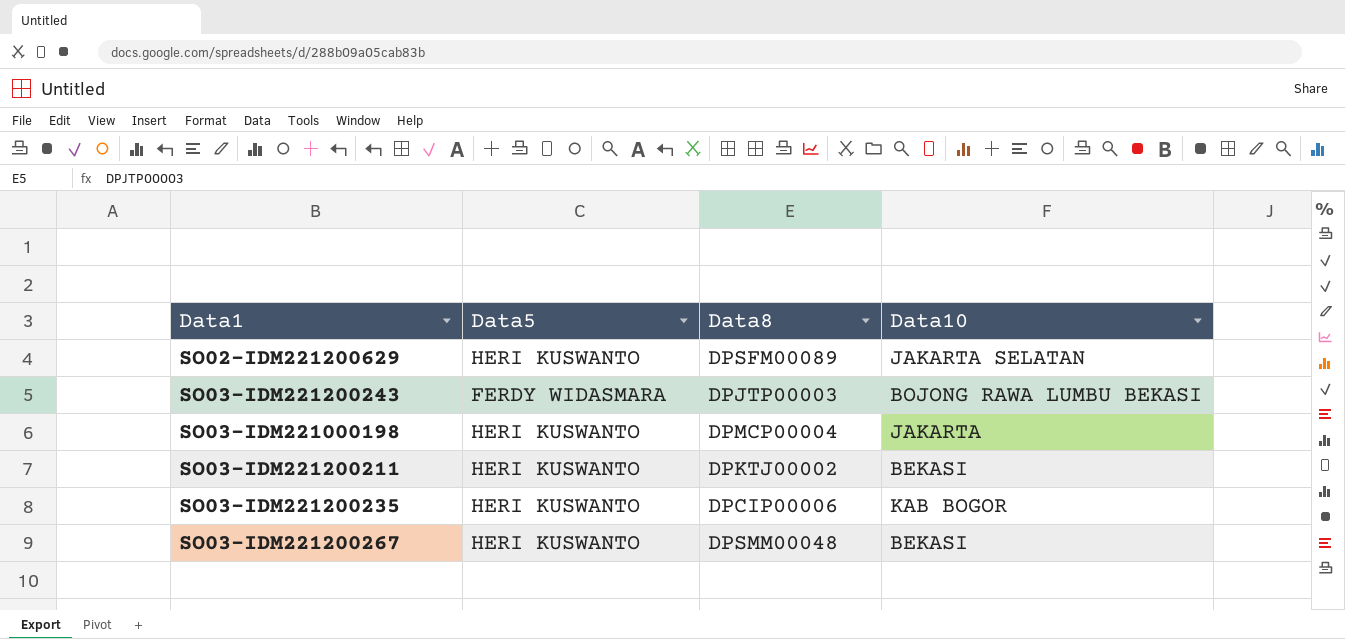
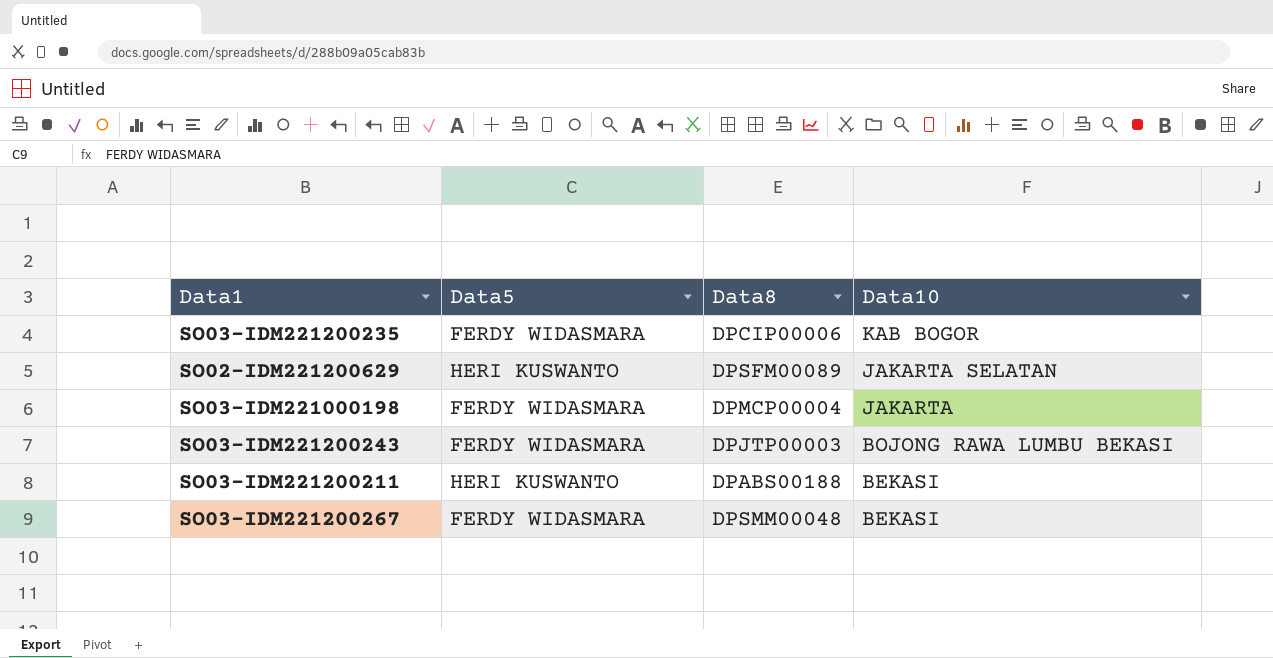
row order: none -> Data10 descending
SO03-IDM221200235 | Data5: HERI KUSWANTO -> FERDY WIDASMARA
SO03-IDM221000198 | Data5: HERI KUSWANTO -> FERDY WIDASMARA
SO03-IDM221200211 | Data8: DPKTJ00002 -> DPABS00188
SO03-IDM221200267 | Data5: HERI KUSWANTO -> FERDY WIDASMARA

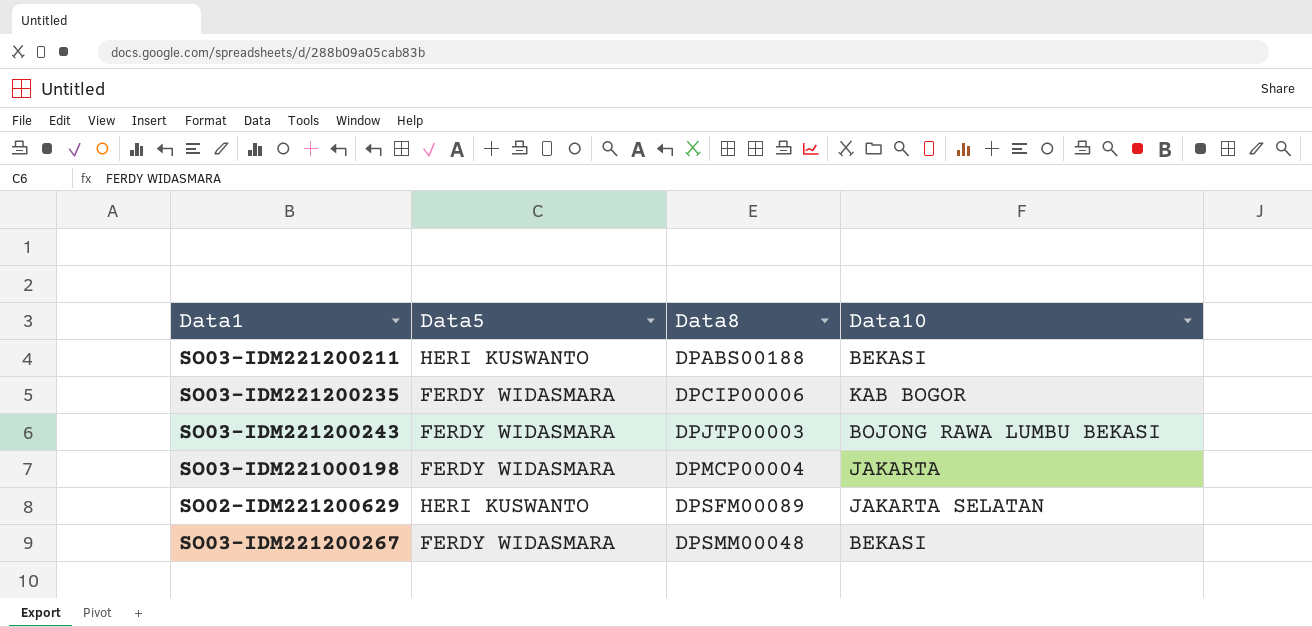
row order: Data10 descending -> Data8 ascending

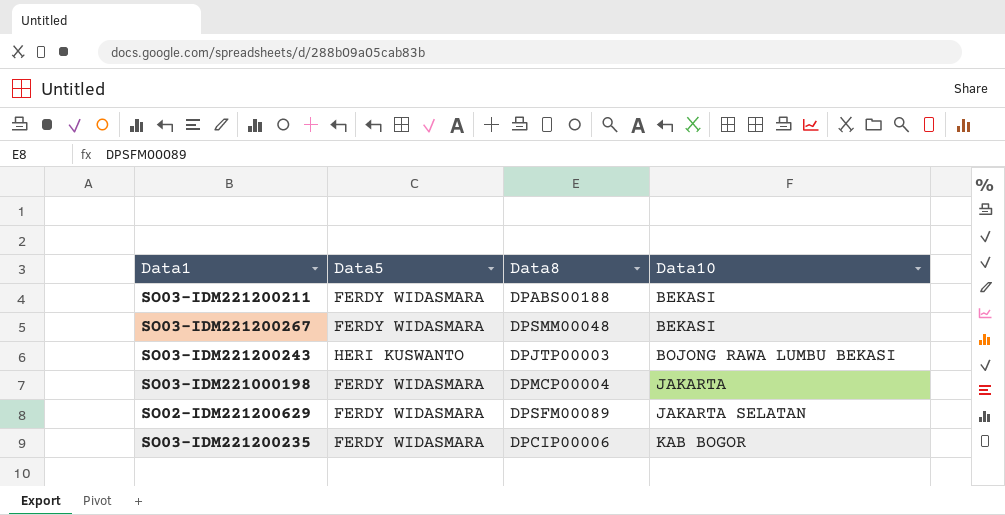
row order: Data8 ascending -> Data10 ascending
SO03-IDM221200211 | Data5: HERI KUSWANTO -> FERDY WIDASMARA
SO03-IDM221200243 | Data5: FERDY WIDASMARA -> HERI KUSWANTO
SO02-IDM221200629 | Data5: HERI KUSWANTO -> FERDY WIDASMARA

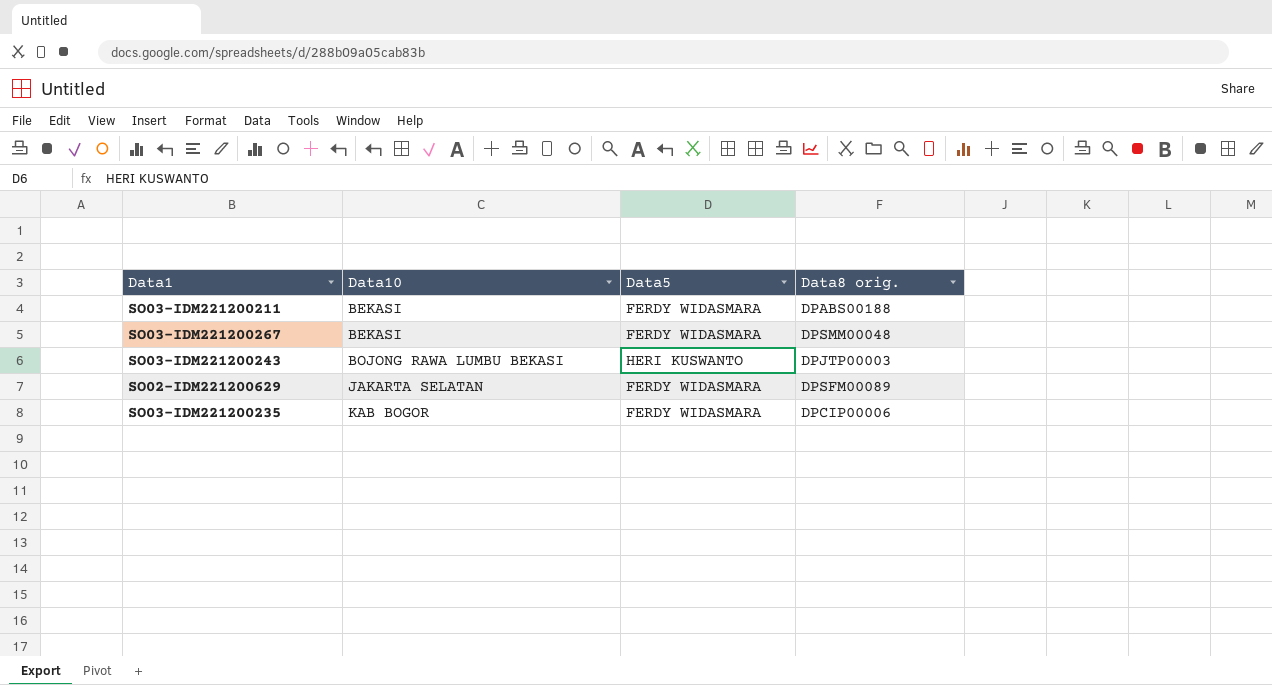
column Data10 | position: 4 -> 2
column name: Data8 -> Data8 orig.
row SO03-IDM221000198: FERDY WIDASMARA | DPMCP00004 | JAKARTA -> none

